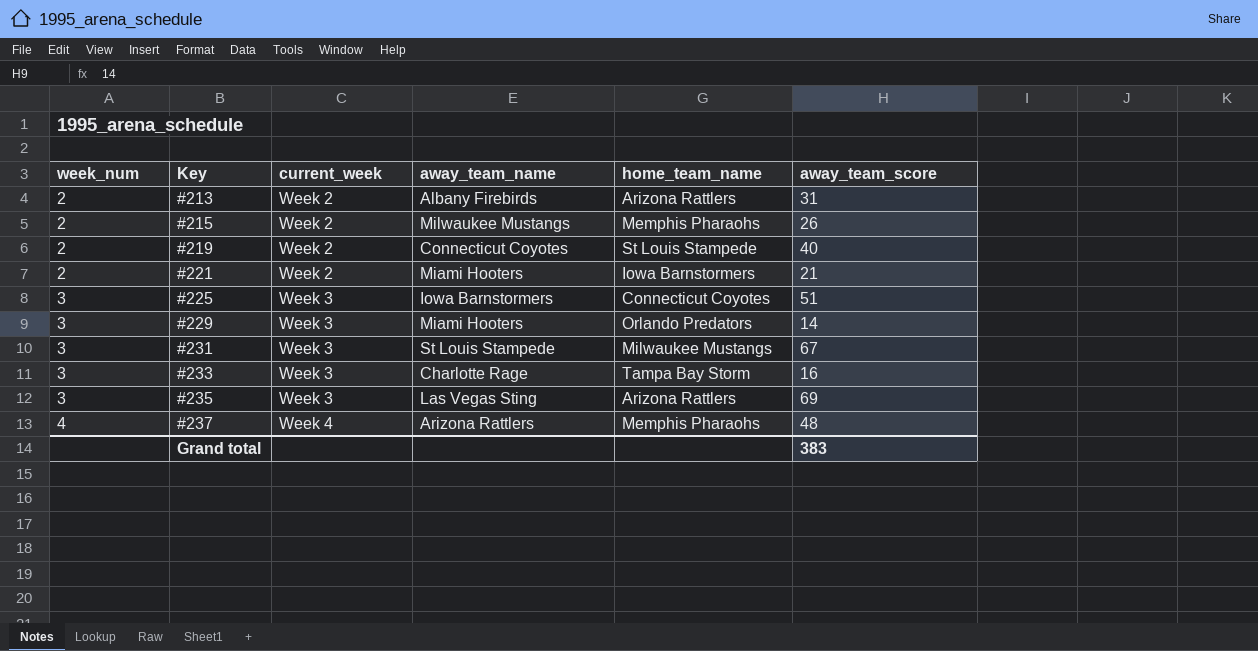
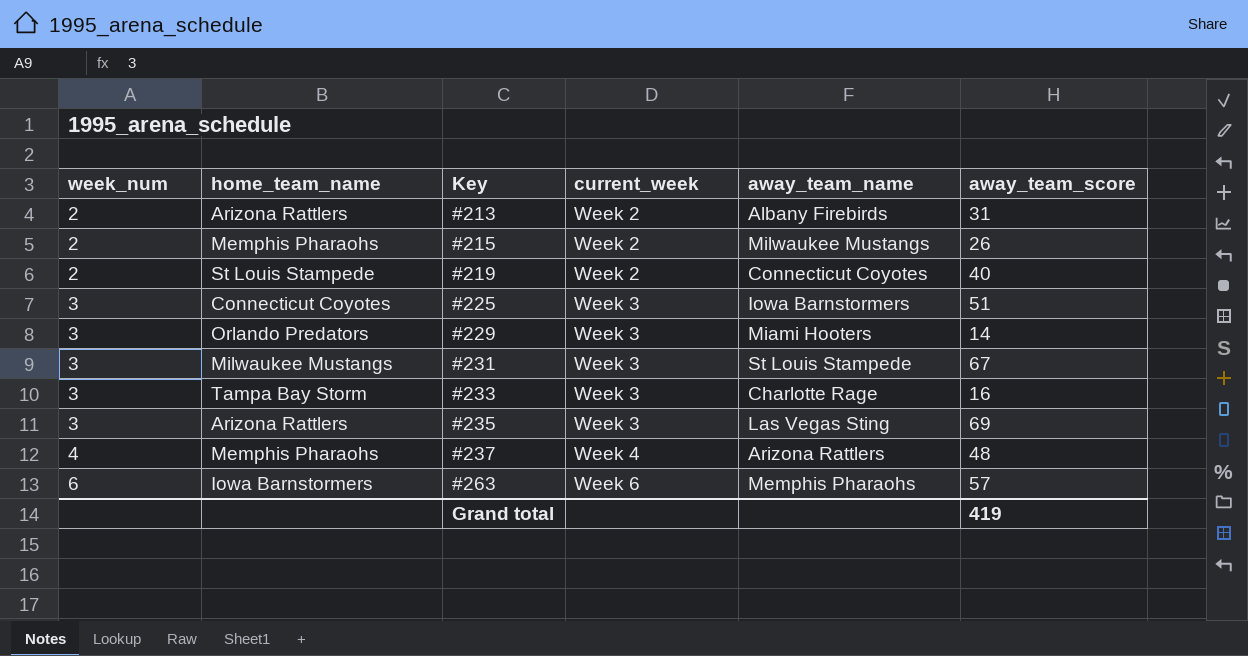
column home_team_name | position: 5 -> 2
row #221: 2 | Week 2 | Miami Hooters | Iowa Barnstormers | 21 -> none
row #263: none -> 6 | Iowa Barnstormers | Week 6 | Memphis Pharaohs | 57
Grand total | away_team_score: 383 -> 419

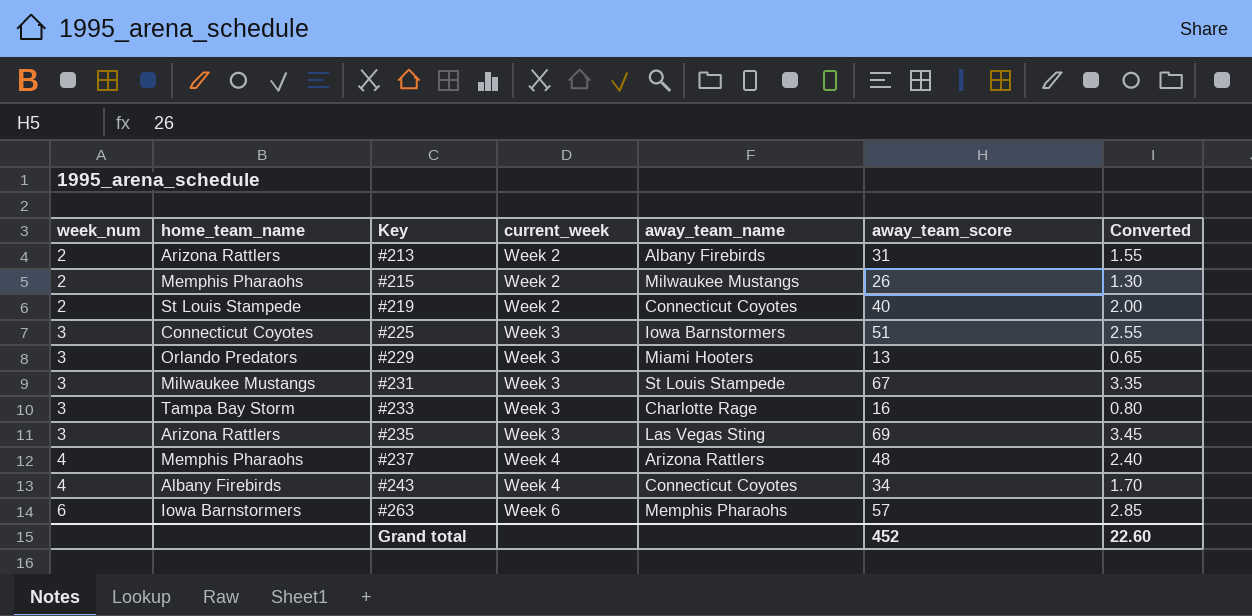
column Converted | formula: none -> [away_team_score] * 0.05
#229 | away_team_score: 14 -> 13
row #243: none -> 4 | Albany Firebirds | Week 4 | Connecticut Coyotes | 34 | 1.70
Grand total | away_team_score: 419 -> 452

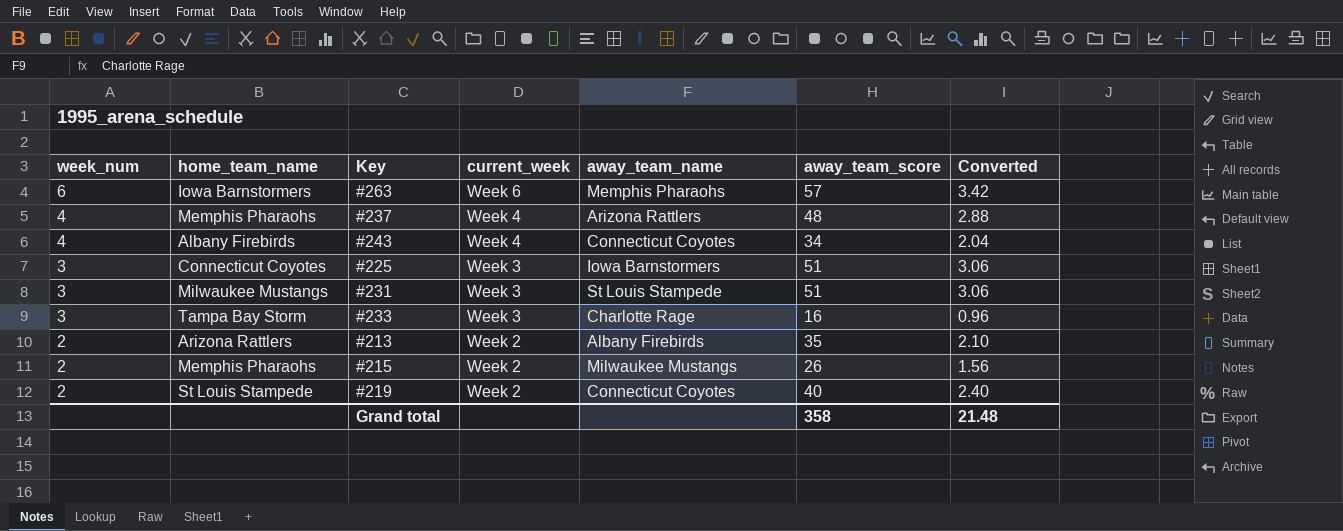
row order: week_num ascending -> week_num descending
column Converted | formula: [away_team_score] * 0.05 -> [away_team_score] * 0.06
row #229: 3 | Orlando Predators | Week 3 | Miami Hooters | 13 | 0.65 -> none
row #235: 3 | Arizona Rattlers | Week 3 | Las Vegas Sting | 69 | 3.45 -> none
#231 | away_team_score: 67 -> 51
#213 | away_team_score: 31 -> 35
Grand total | away_team_score: 452 -> 358
Grand total | Converted: 22.60 -> 21.48

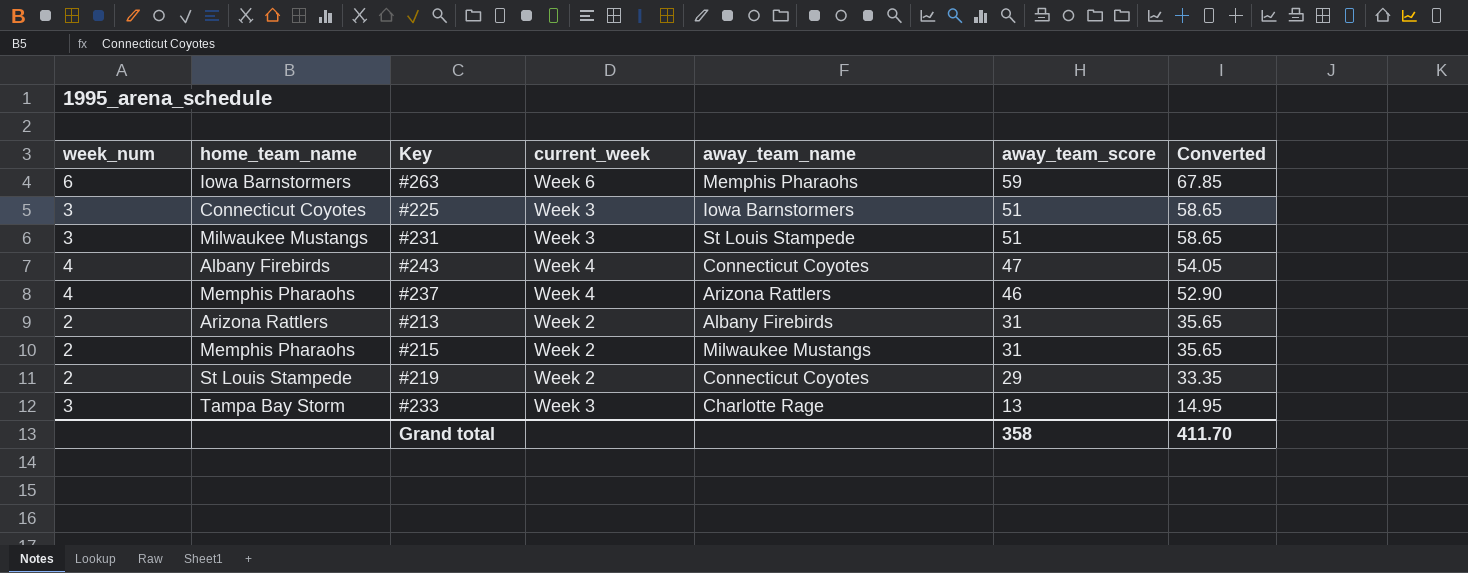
row order: week_num descending -> away_team_score descending
column Converted | formula: [away_team_score] * 0.06 -> [away_team_score] * 1.15
#263 | away_team_score: 57 -> 59
#243 | away_team_score: 34 -> 47
#237 | away_team_score: 48 -> 46
#213 | away_team_score: 35 -> 31
#215 | away_team_score: 26 -> 31
#219 | away_team_score: 40 -> 29
#233 | away_team_score: 16 -> 13
Grand total | Converted: 21.48 -> 411.70

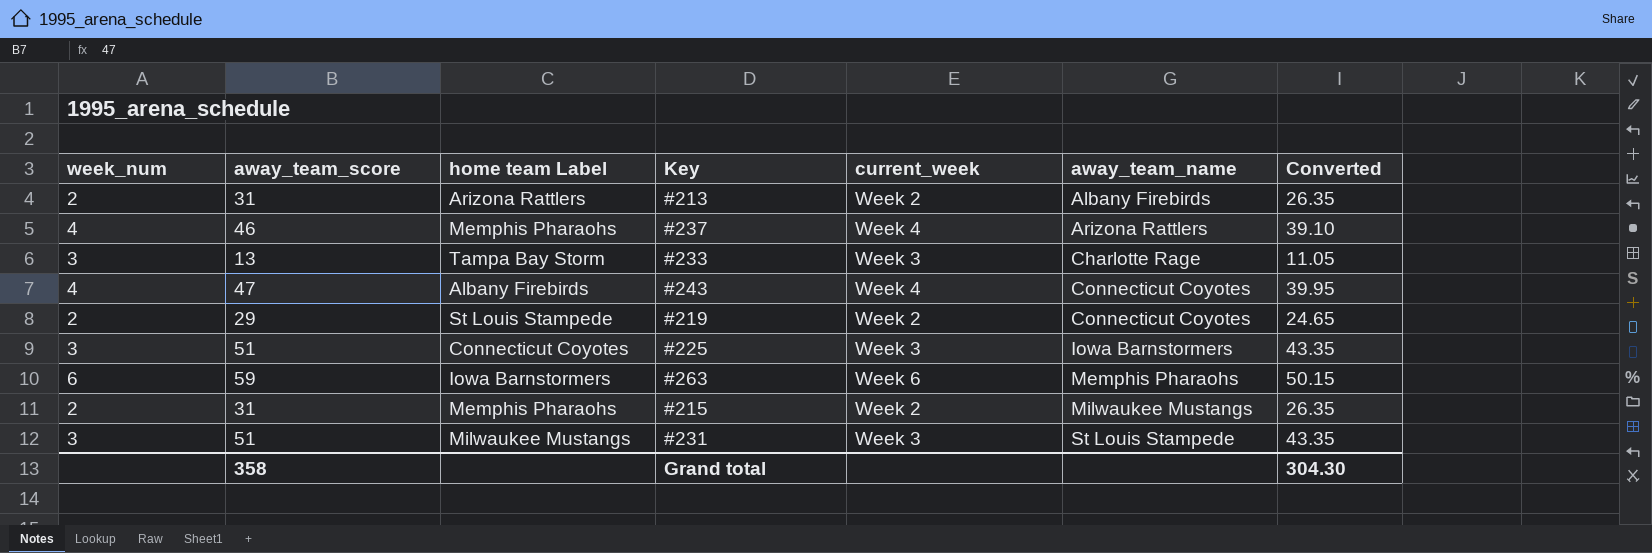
row order: away_team_score descending -> away_team_name ascending
column away_team_score | position: 6 -> 2
column name: home_team_name -> home team Label
column Converted | formula: [away_team_score] * 1.15 -> [away_team_score] * 0.85
Grand total | Converted: 411.70 -> 304.30

